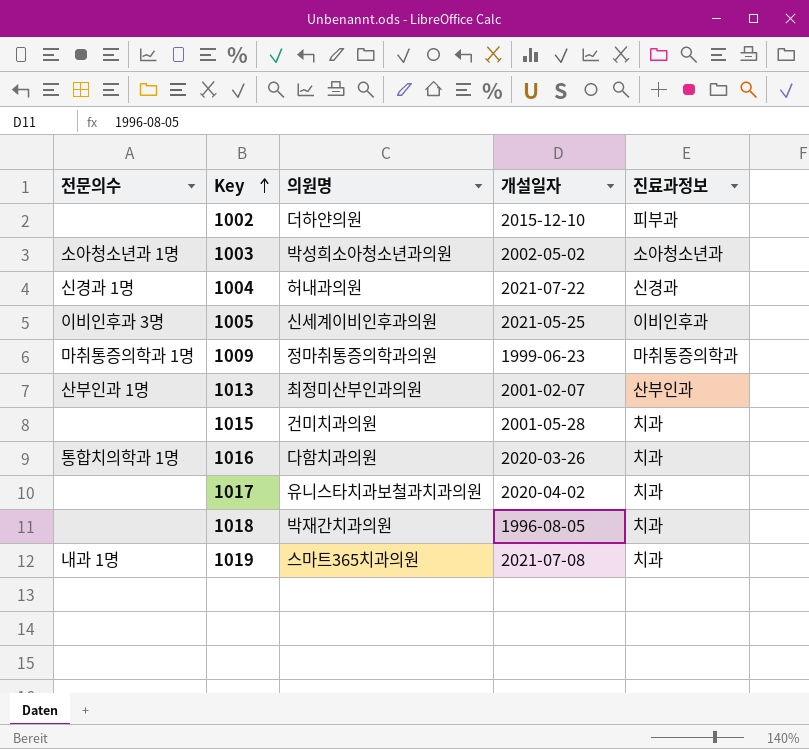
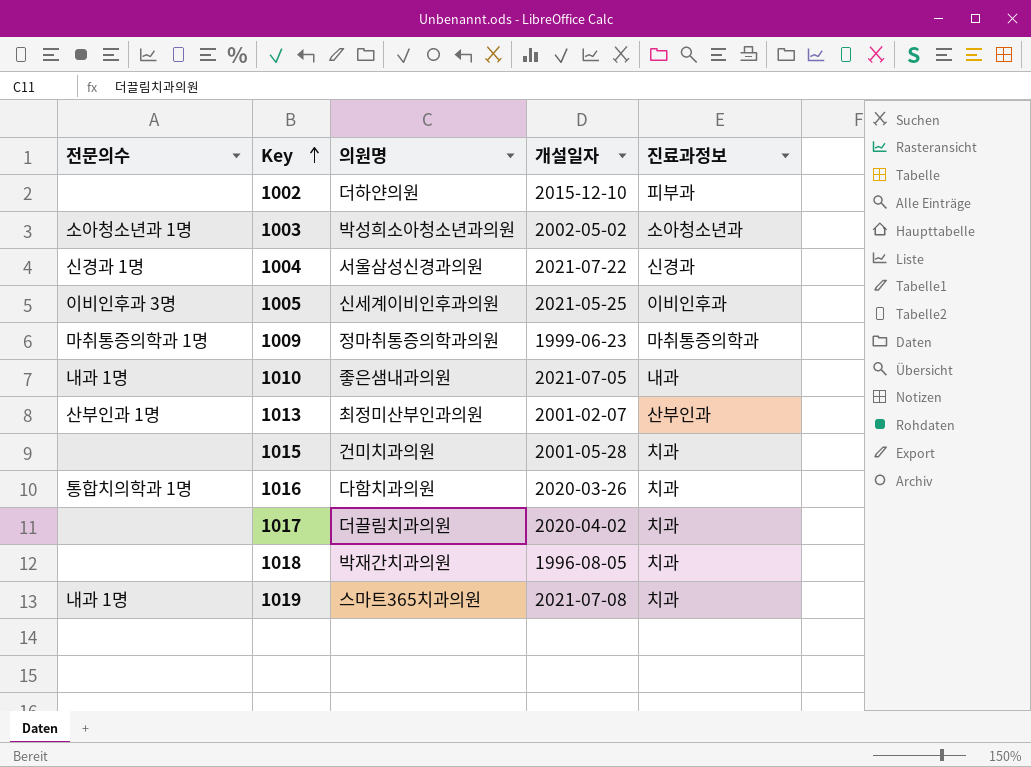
1004 | 의원명: 허내과의원 -> 서울삼성신경과의원
row 1010: none -> 내과 1명 | 좋은샘내과의원 | 2021-07-05 | 내과
1017 | 의원명: 유니스타치과보철과치과의원 -> 더끌림치과의원

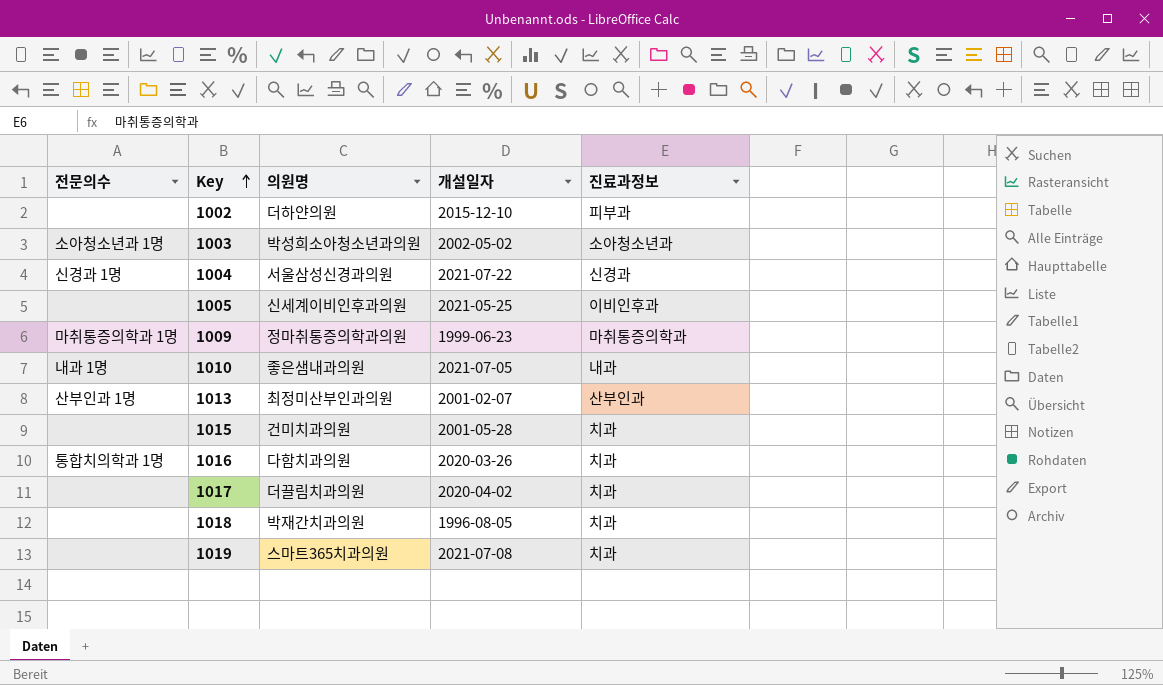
1005 | 전문의수: 이비인후과 3명 -> none
1019 | 전문의수: 내과 1명 -> none

